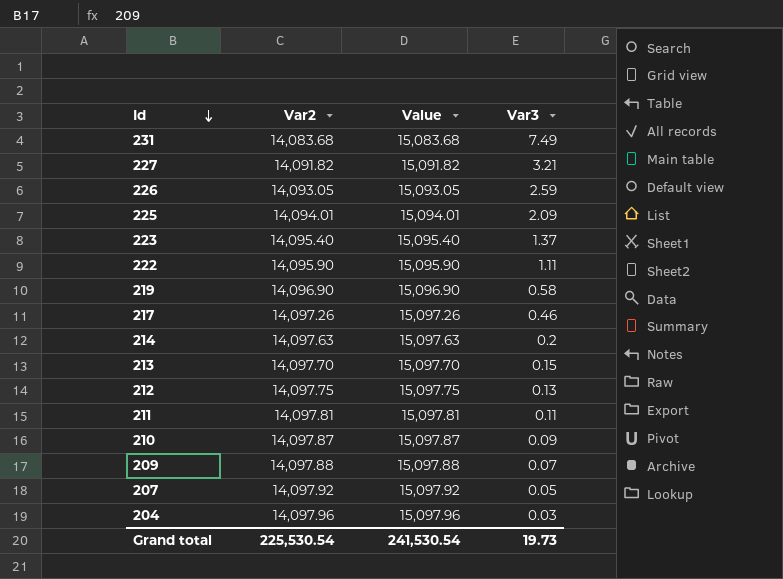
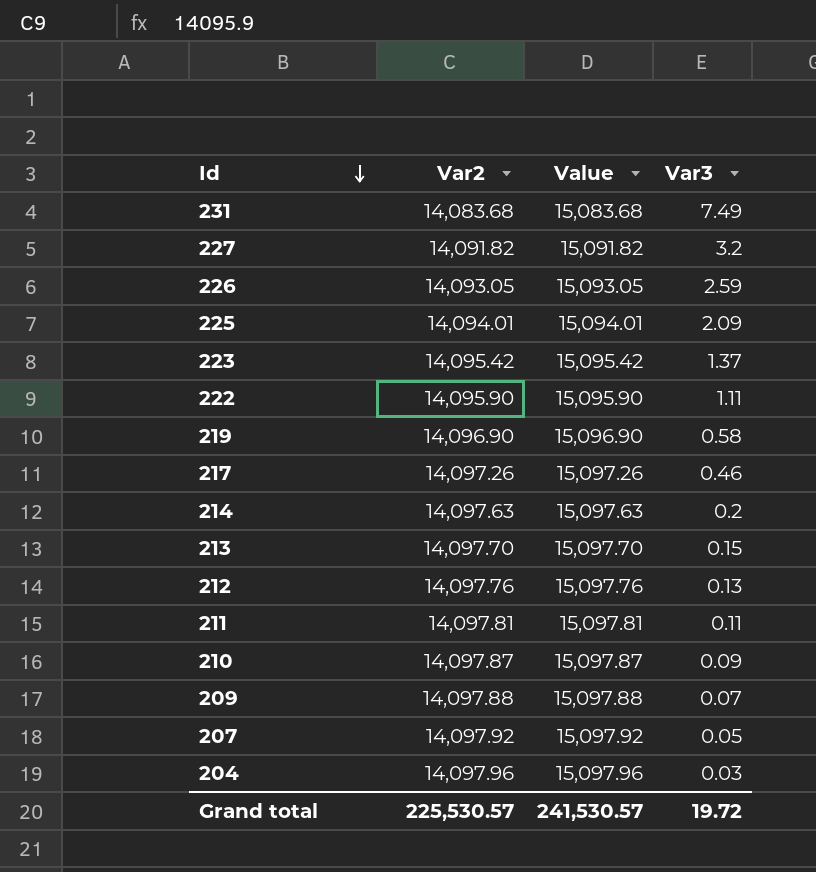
227 | Var3: 3.21 -> 3.2
223 | Var2: 14,095.40 -> 14,095.42
223 | Value: 15,095.40 -> 15,095.42
212 | Var2: 14,097.75 -> 14,097.76
212 | Value: 15,097.75 -> 15,097.76
Grand total | Var2: 225,530.54 -> 225,530.57
Grand total | Value: 241,530.54 -> 241,530.57
Grand total | Var3: 19.73 -> 19.72

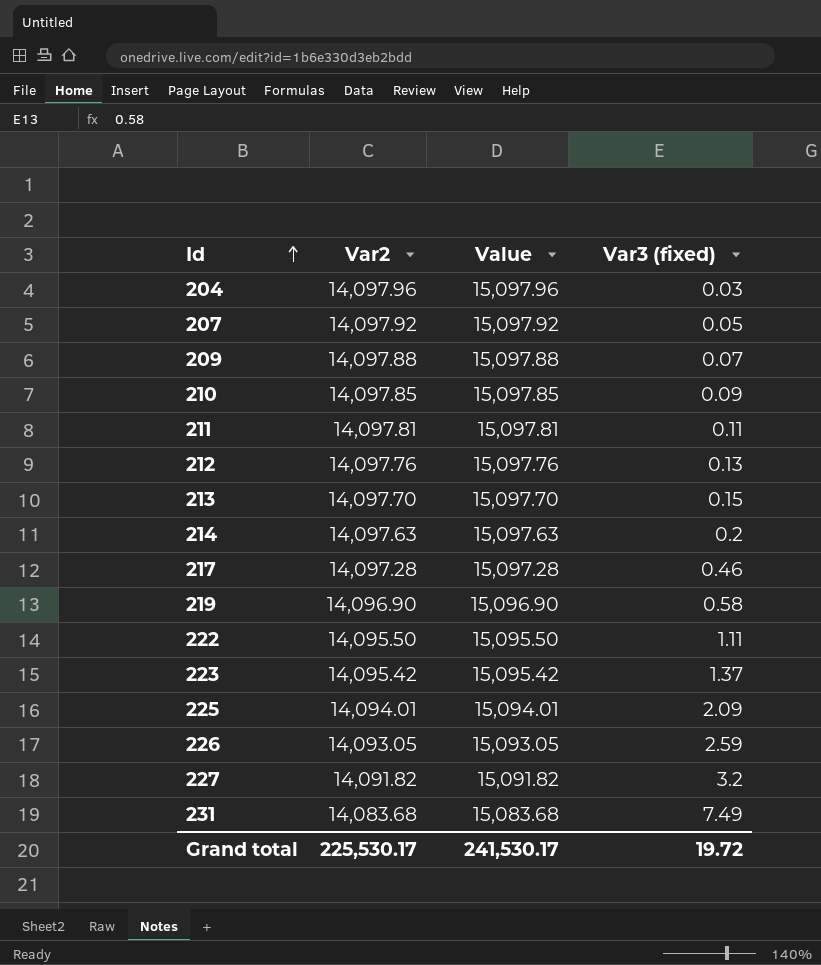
row order: Id descending -> Id ascending
column name: Var3 -> Var3 (fixed)
210 | Var2: 14,097.87 -> 14,097.85
210 | Value: 15,097.87 -> 15,097.85
217 | Var2: 14,097.26 -> 14,097.28
217 | Value: 15,097.26 -> 15,097.28
222 | Var2: 14,095.90 -> 14,095.50
222 | Value: 15,095.90 -> 15,095.50
Grand total | Var2: 225,530.57 -> 225,530.17
Grand total | Value: 241,530.57 -> 241,530.17

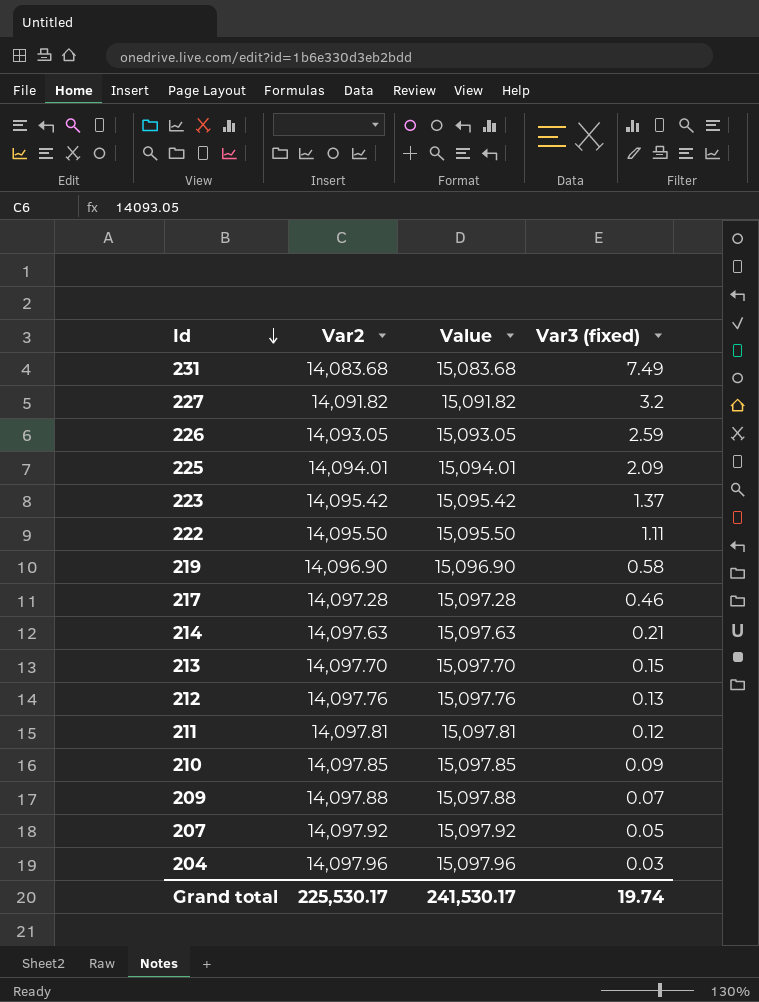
row order: Id ascending -> Id descending
214 | Var3 (fixed): 0.2 -> 0.21
211 | Var3 (fixed): 0.11 -> 0.12
Grand total | Var3 (fixed): 19.72 -> 19.74

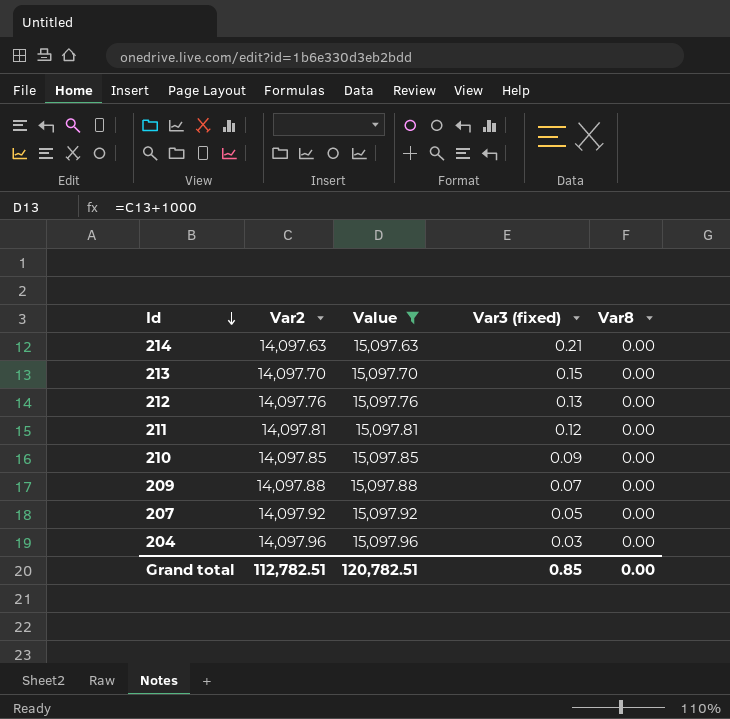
filter: none -> Value >= 15,097.63
column Var8 | position: none -> 5
Grand total | Var2: 225,530.17 -> 112,782.51
Grand total | Value: 241,530.17 -> 120,782.51
Grand total | Var3 (fixed): 19.74 -> 0.85

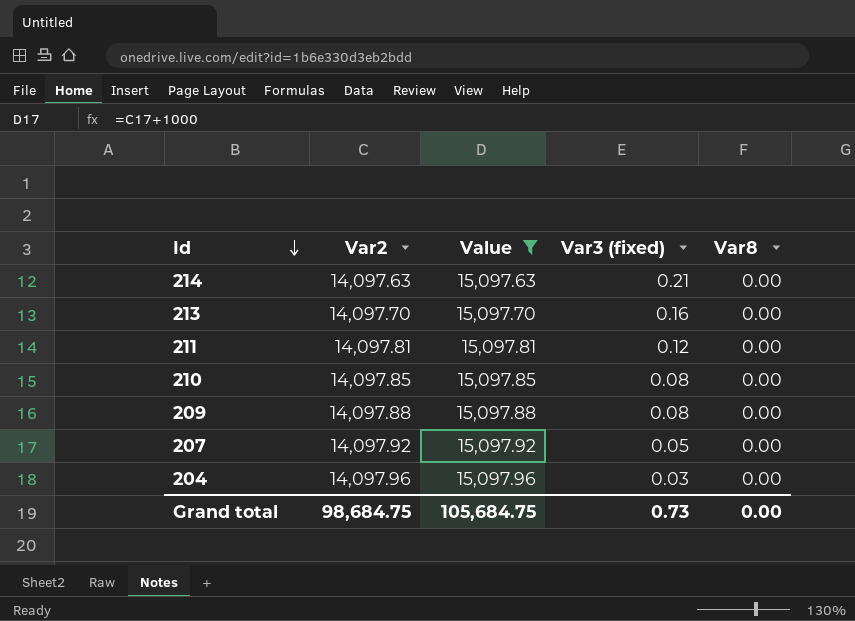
row 212: 14,097.76 | 15,097.76 | 0.13 | 0.00 -> none
213 | Var3 (fixed): 0.15 -> 0.16
210 | Var3 (fixed): 0.09 -> 0.08
209 | Var3 (fixed): 0.07 -> 0.08
Grand total | Var2: 112,782.51 -> 98,684.75
Grand total | Value: 120,782.51 -> 105,684.75
Grand total | Var3 (fixed): 0.85 -> 0.73

